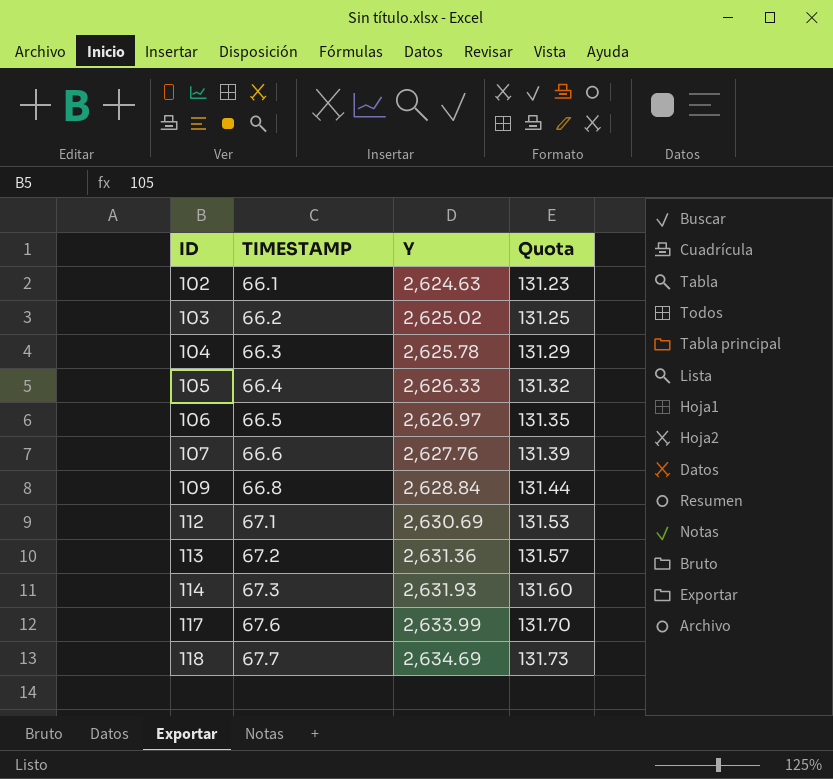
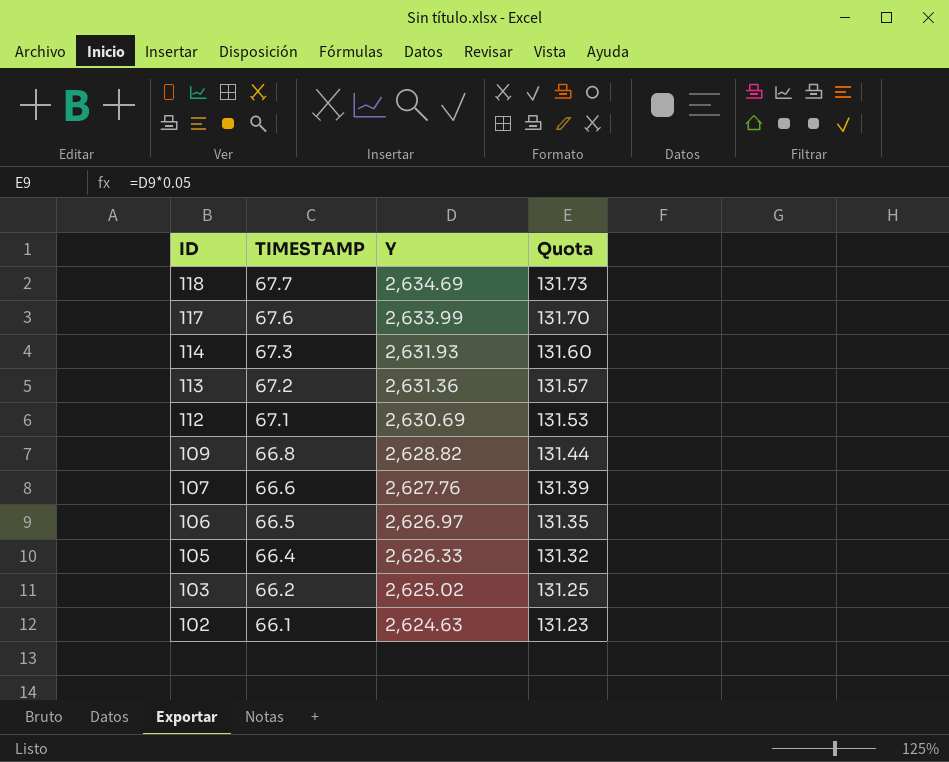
row order: ID ascending -> ID descending
row 104: 66.3 | 2,625.78 | 131.29 -> none
109 | Y: 2,628.84 -> 2,628.82

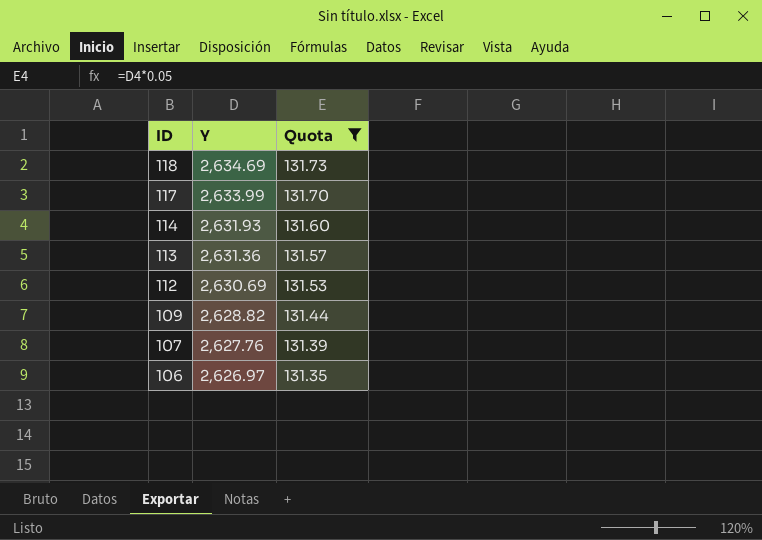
filter: none -> Quota >= 131.35
column TIMESTAMP | position: 2 -> none

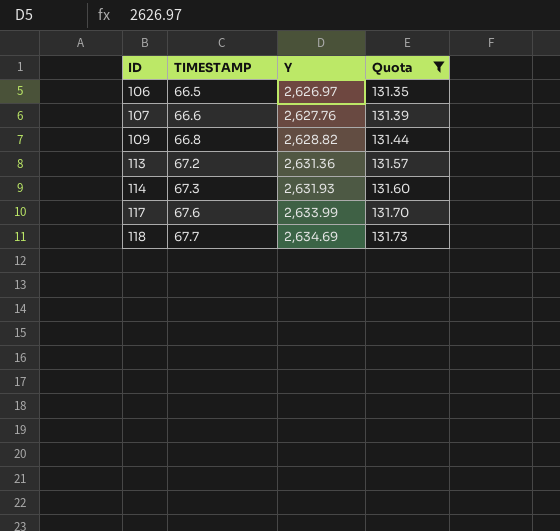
row order: ID descending -> ID ascending
column TIMESTAMP | position: none -> 2
row 112: 2,630.69 | 131.53 -> none

